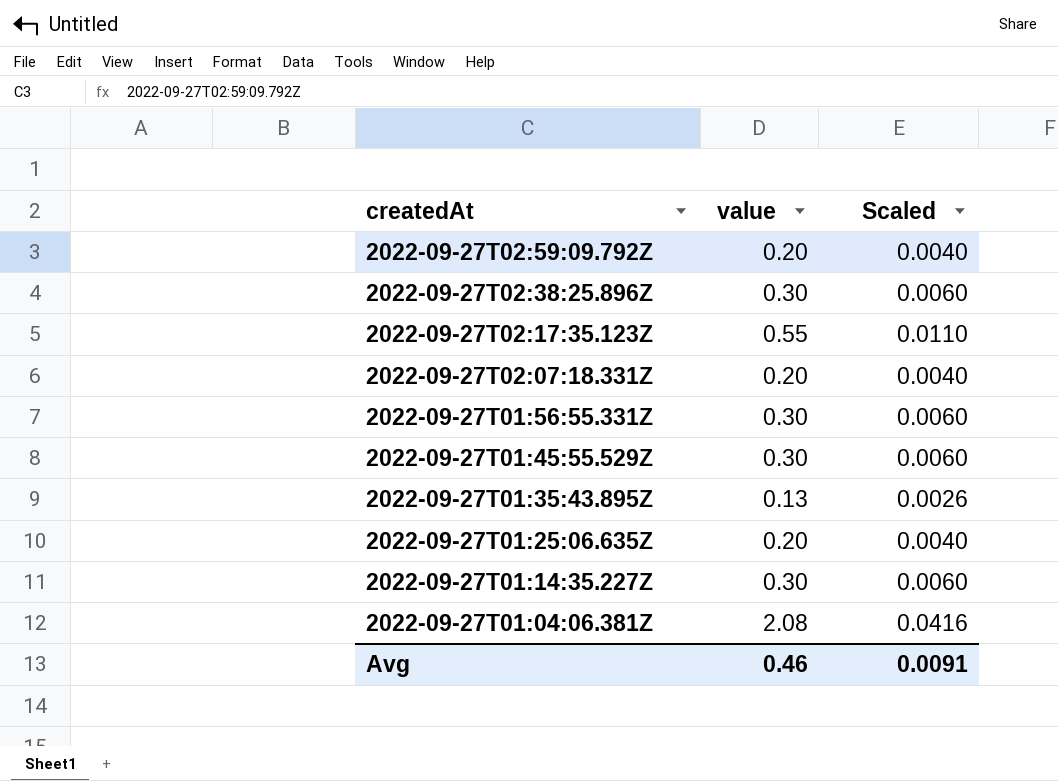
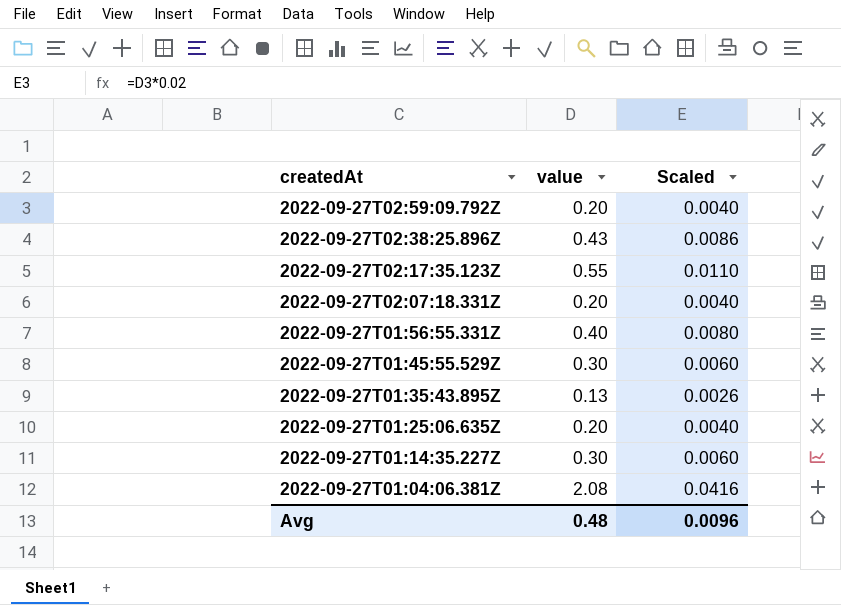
2022-09-27T02:38:25.896Z | value: 0.30 -> 0.43
2022-09-27T02:38:25.896Z | Scaled: 0.0060 -> 0.0086
2022-09-27T01:56:55.331Z | value: 0.30 -> 0.40
2022-09-27T01:56:55.331Z | Scaled: 0.0060 -> 0.0080
Avg | value: 0.46 -> 0.48
Avg | Scaled: 0.0091 -> 0.0096

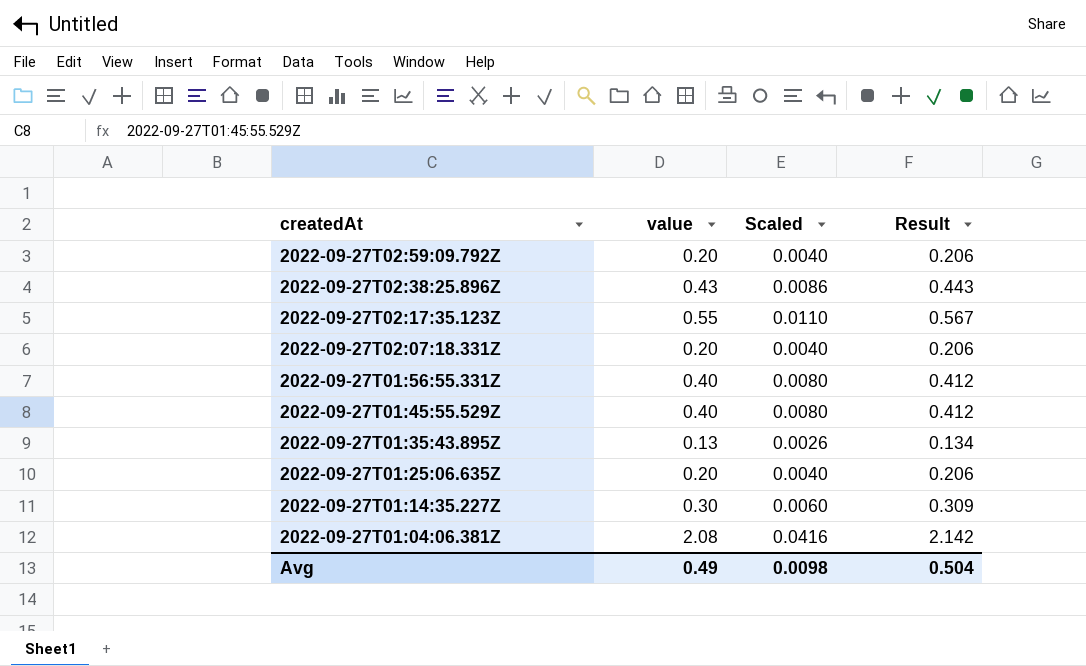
column Result | formula: none -> [value] * 1.03
2022-09-27T01:45:55.529Z | value: 0.30 -> 0.40
2022-09-27T01:45:55.529Z | Scaled: 0.0060 -> 0.0080
Avg | value: 0.48 -> 0.49
Avg | Scaled: 0.0096 -> 0.0098

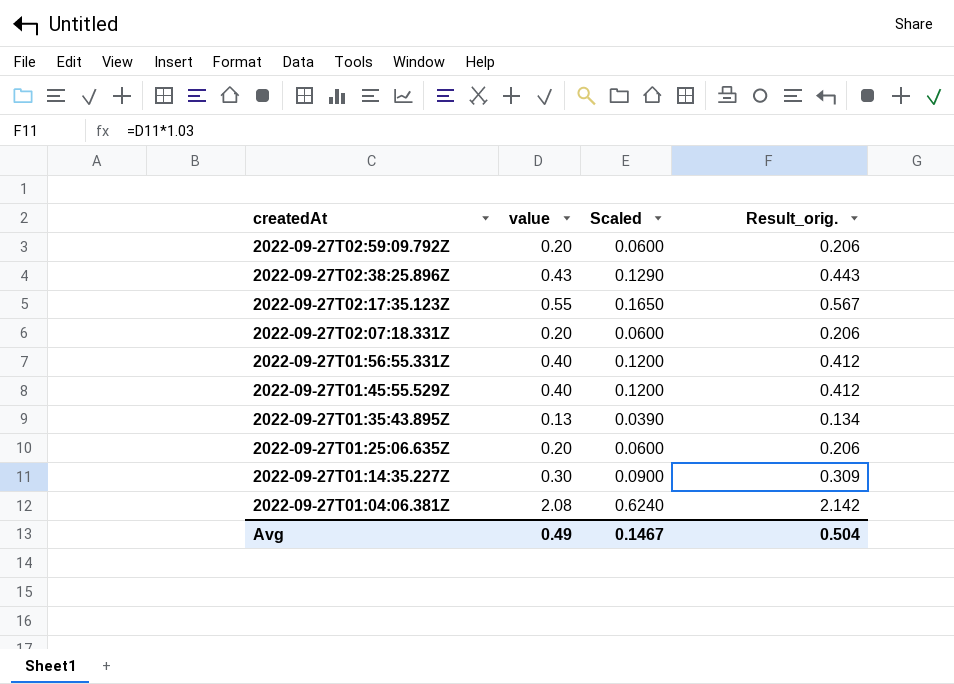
column Scaled | formula: [value] * 0.02 -> [value] * 0.3
column name: Result -> Result_orig.
Avg | Scaled: 0.0098 -> 0.1467

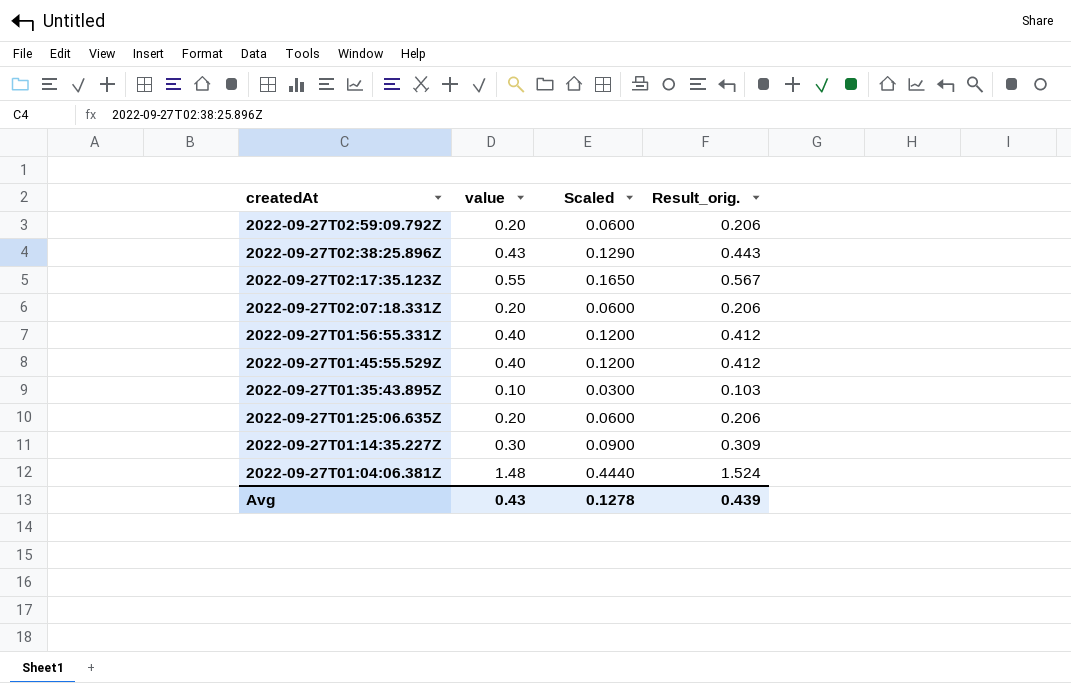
2022-09-27T01:35:43.895Z | value: 0.13 -> 0.10
2022-09-27T01:35:43.895Z | Scaled: 0.0390 -> 0.0300
2022-09-27T01:35:43.895Z | Result_orig.: 0.134 -> 0.103
2022-09-27T01:04:06.381Z | value: 2.08 -> 1.48
2022-09-27T01:04:06.381Z | Scaled: 0.6240 -> 0.4440
2022-09-27T01:04:06.381Z | Result_orig.: 2.142 -> 1.524
Avg | value: 0.49 -> 0.43
Avg | Scaled: 0.1467 -> 0.1278
Avg | Result_orig.: 0.504 -> 0.439

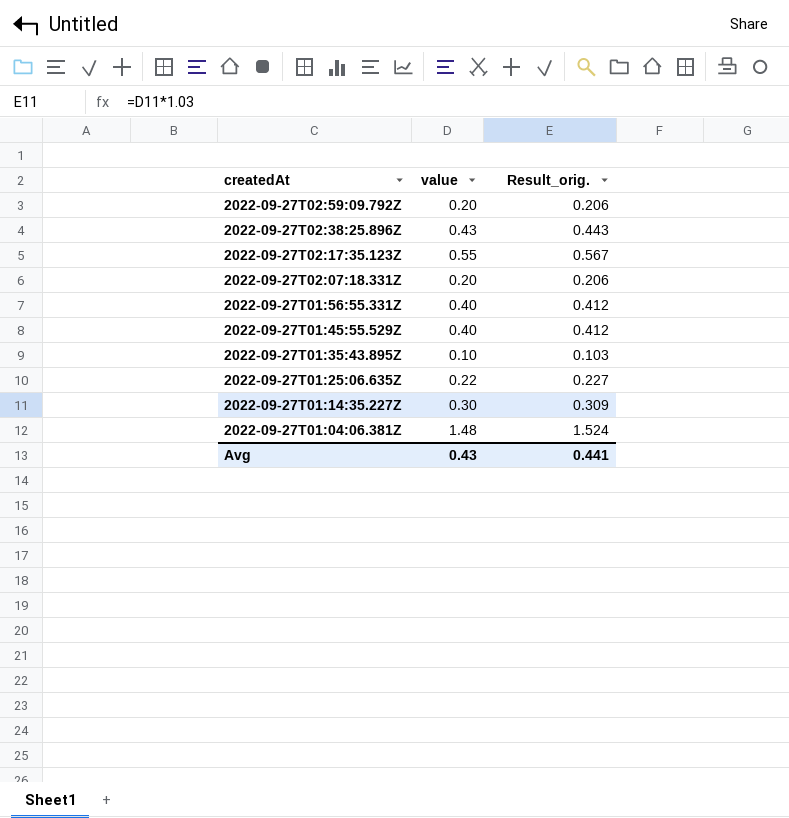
column Scaled | formula: [value] * 0.3 -> none
2022-09-27T01:25:06.635Z | value: 0.20 -> 0.22
2022-09-27T01:25:06.635Z | Result_orig.: 0.206 -> 0.227
Avg | Result_orig.: 0.439 -> 0.441

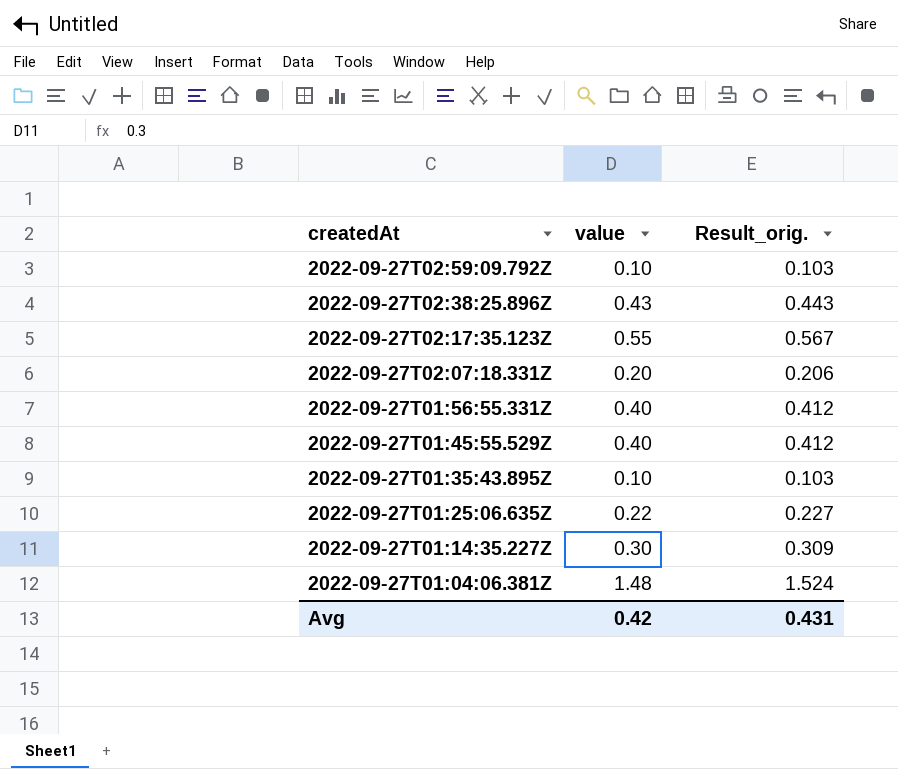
2022-09-27T02:59:09.792Z | value: 0.20 -> 0.10
2022-09-27T02:59:09.792Z | Result_orig.: 0.206 -> 0.103
Avg | value: 0.43 -> 0.42
Avg | Result_orig.: 0.441 -> 0.431

